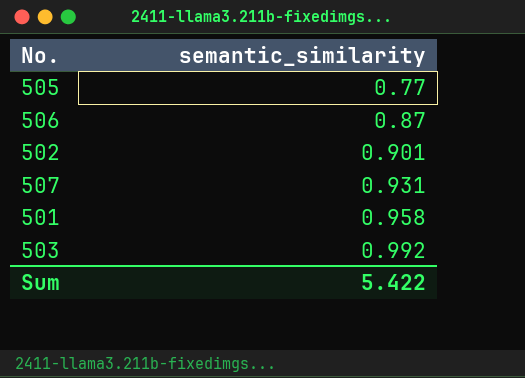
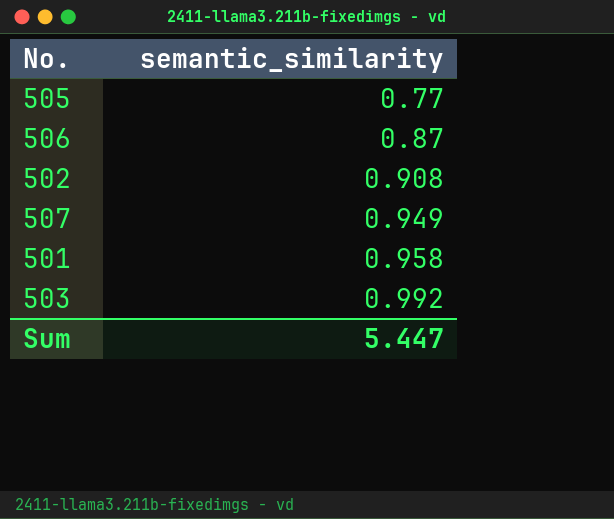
502 | semantic_similarity: 0.901 -> 0.908
507 | semantic_similarity: 0.931 -> 0.949
Sum | semantic_similarity: 5.422 -> 5.447

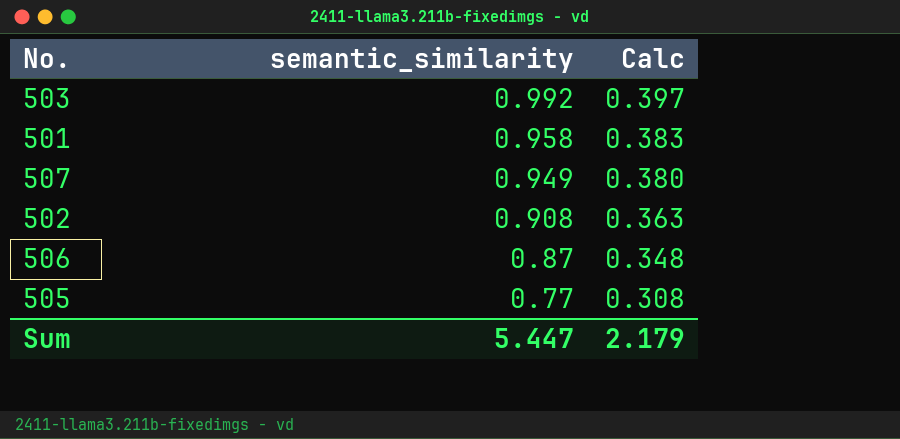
row order: semantic_similarity ascending -> semantic_similarity descending
column Calc | formula: none -> [semantic_similarity] * 0.4

